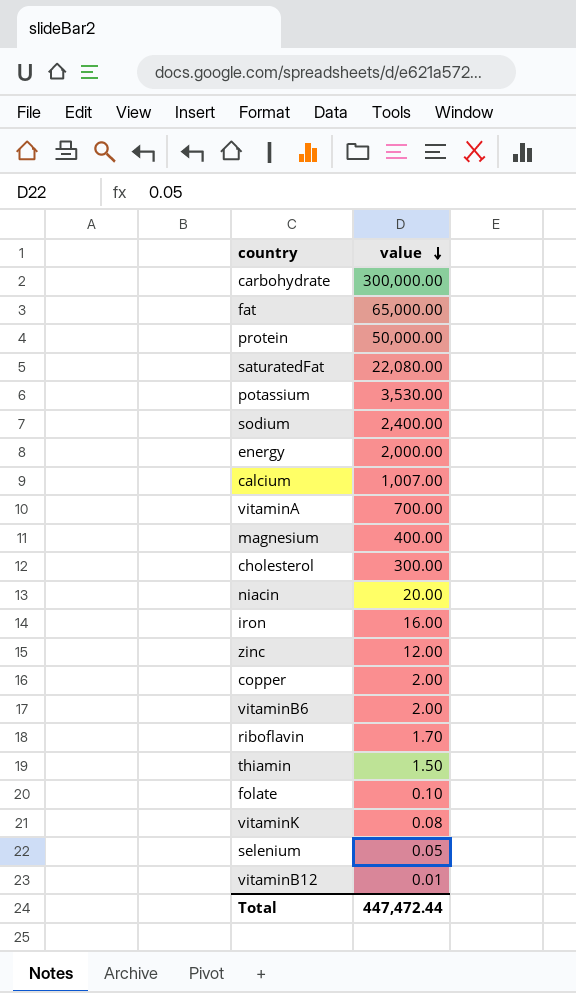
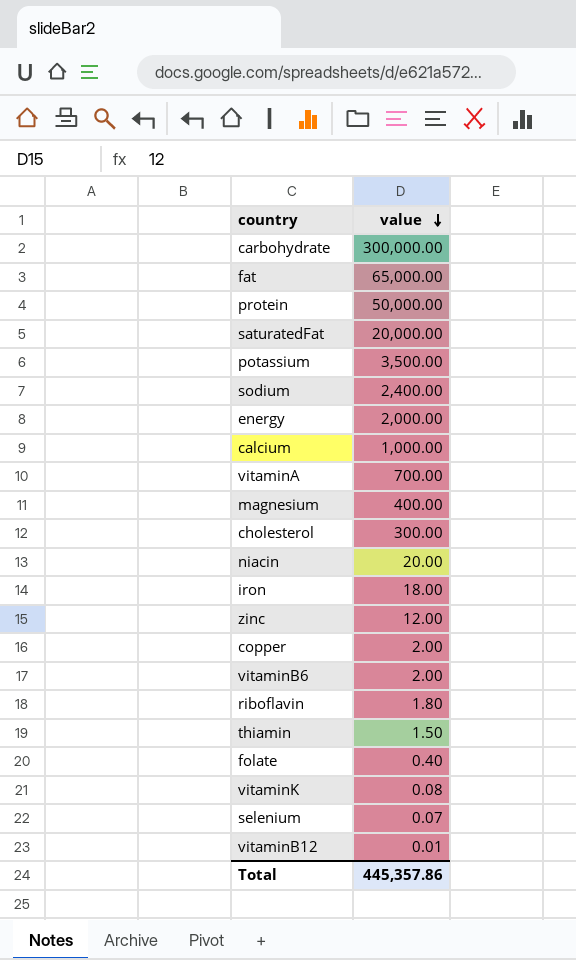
saturatedFat | value: 22,080.00 -> 20,000.00
potassium | value: 3,530.00 -> 3,500.00
calcium | value: 1,007.00 -> 1,000.00
iron | value: 16.00 -> 18.00
riboflavin | value: 1.70 -> 1.80
folate | value: 0.10 -> 0.40
selenium | value: 0.05 -> 0.07
Total | value: 447,472.44 -> 445,357.86

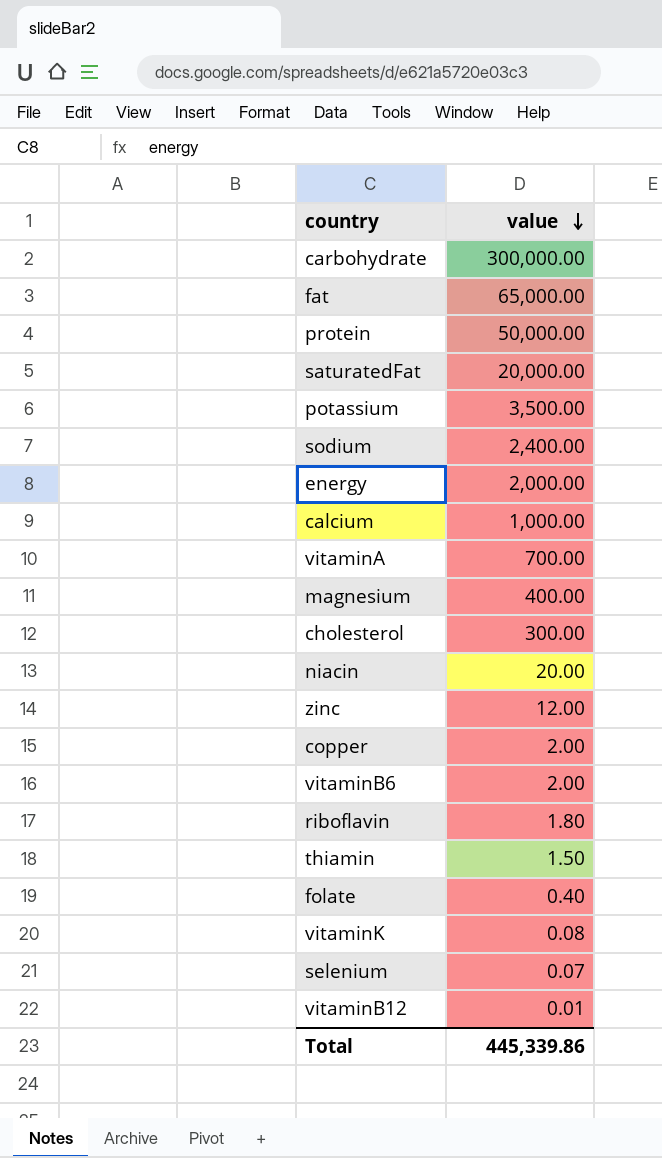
row iron: 18.00 -> none
Total | value: 445,357.86 -> 445,339.86

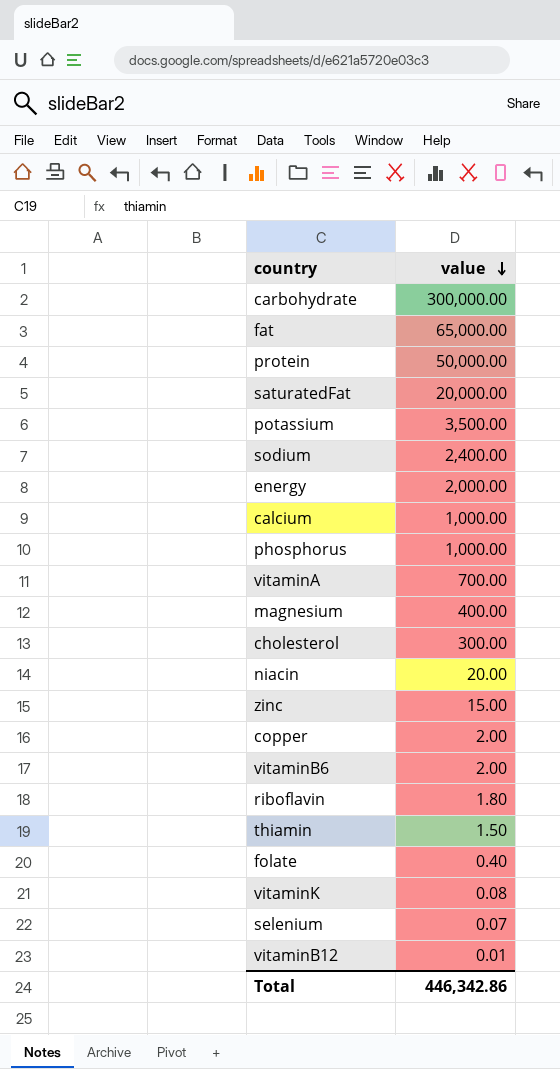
row phosphorus: none -> 1,000.00
zinc | value: 12.00 -> 15.00
Total | value: 445,339.86 -> 446,342.86

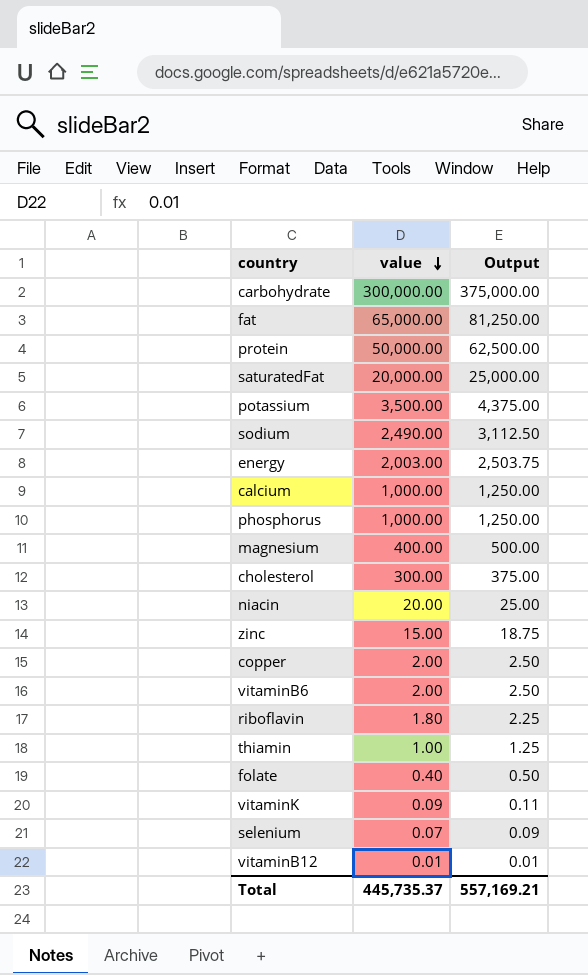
column Output | formula: none -> [value] * 1.25
row vitaminA: 700.00 -> none
sodium | value: 2,400.00 -> 2,490.00
energy | value: 2,000.00 -> 2,003.00
thiamin | value: 1.50 -> 1.00
vitaminK | value: 0.08 -> 0.09
Total | value: 446,342.86 -> 445,735.37

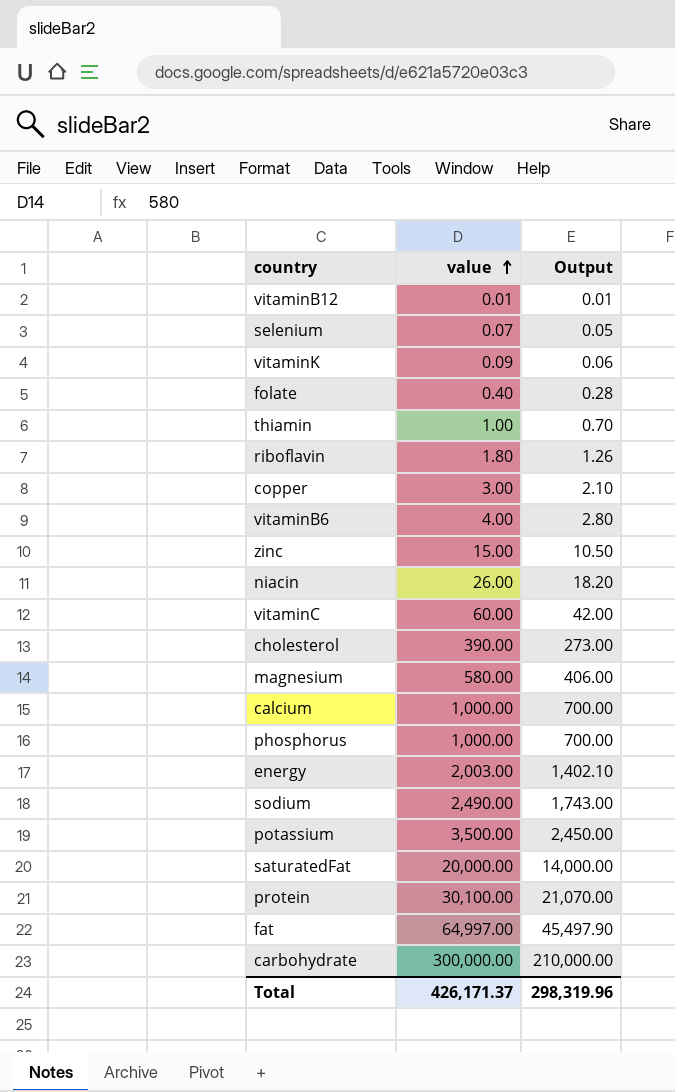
row order: value descending -> value ascending
column Output | formula: [value] * 1.25 -> [value] * 0.7
copper | value: 2.00 -> 3.00
vitaminB6 | value: 2.00 -> 4.00
niacin | value: 20.00 -> 26.00
row vitaminC: none -> 60.00 | 42.00
cholesterol | value: 300.00 -> 390.00
magnesium | value: 400.00 -> 580.00
protein | value: 50,000.00 -> 30,100.00
fat | value: 65,000.00 -> 64,997.00
Total | value: 445,735.37 -> 426,171.37
Total | Output: 557,169.21 -> 298,319.96

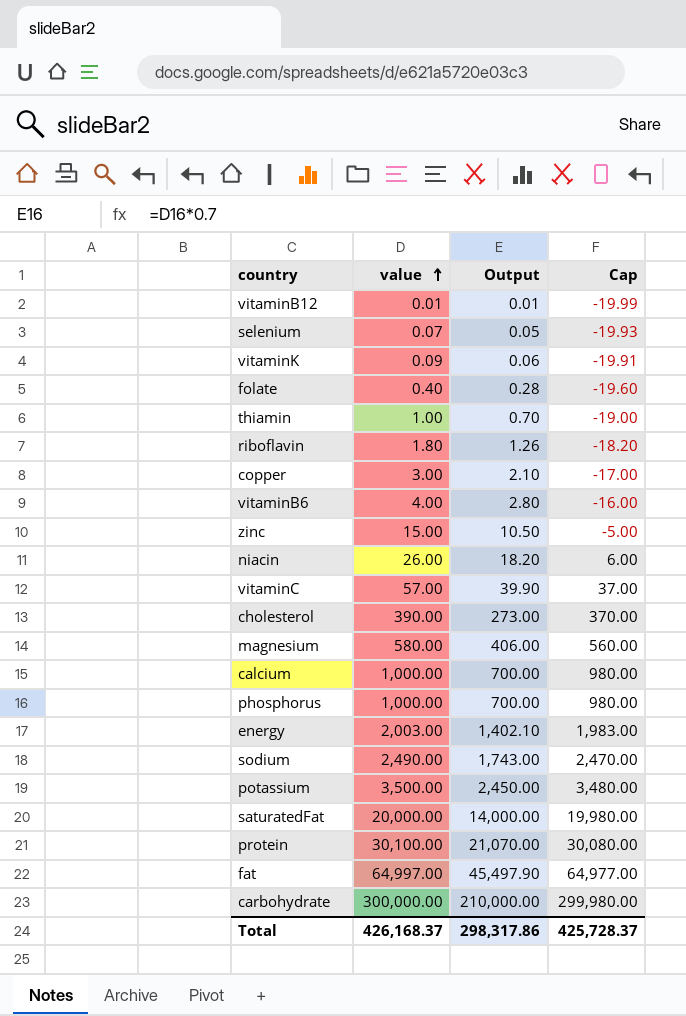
column Cap | formula: none -> [value] - 20
vitaminC | value: 60.00 -> 57.00
vitaminC | Output: 42.00 -> 39.90
Total | value: 426,171.37 -> 426,168.37
Total | Output: 298,319.96 -> 298,317.86

